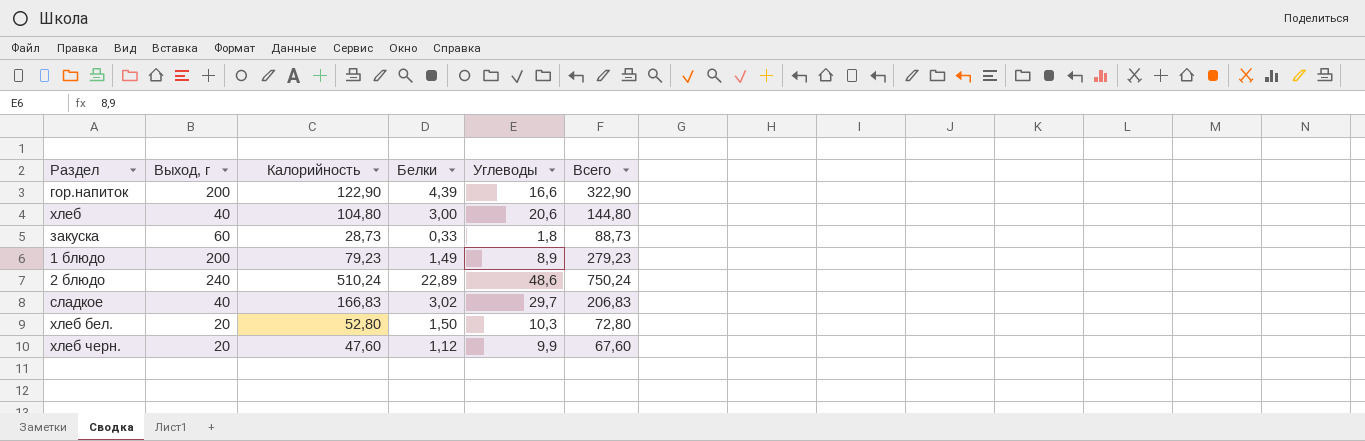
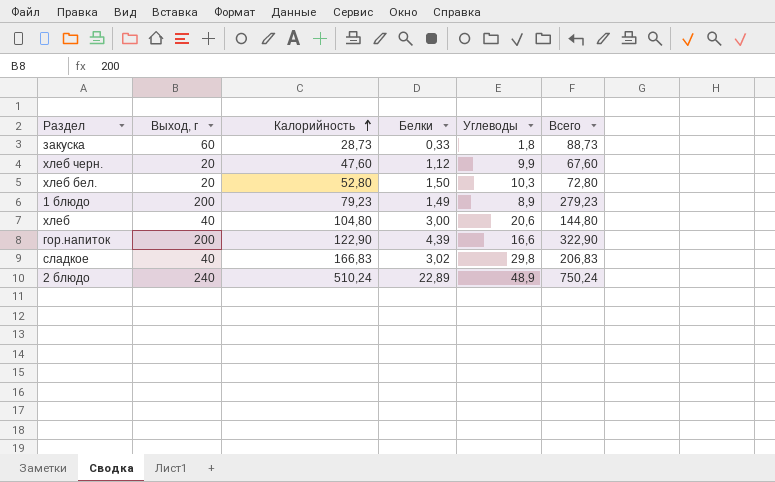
row order: none -> Калорийность ascending
сладкое | Углеводы: 29,7 -> 29,8
2 блюдо | Углеводы: 48,6 -> 48,9

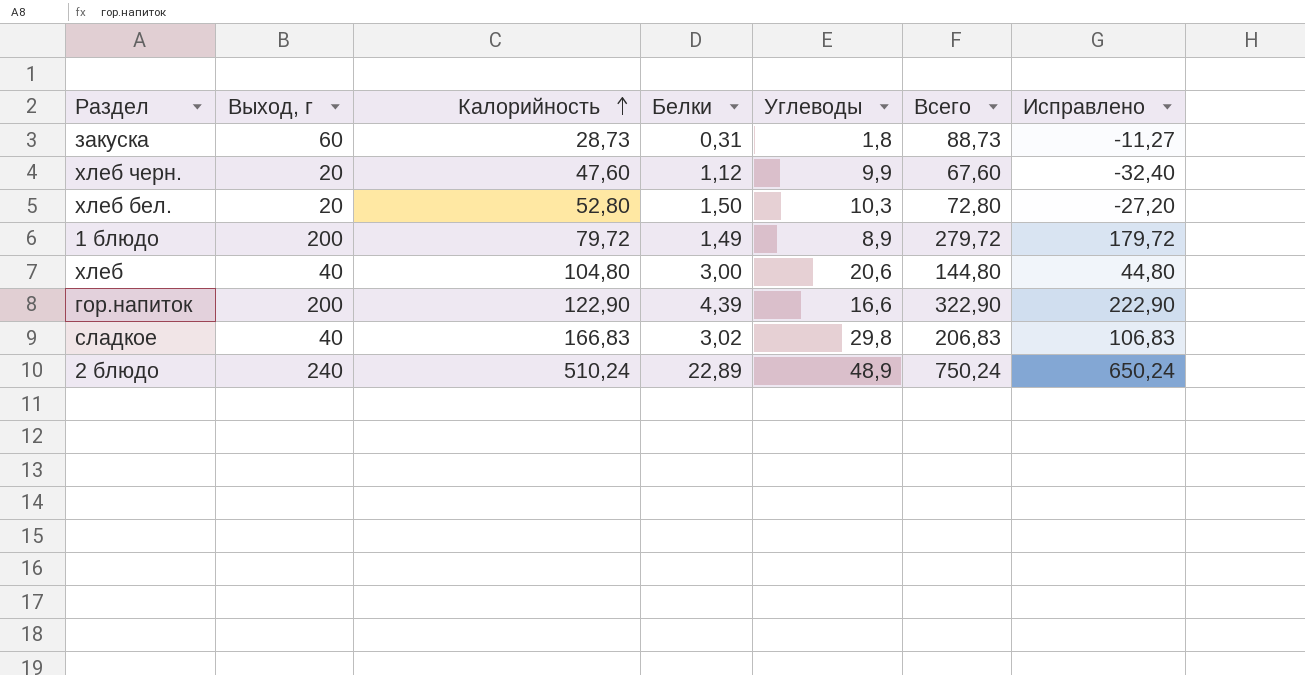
column Исправлено | formula: none -> [Всего] - 100
закуска | Белки: 0,33 -> 0,31
1 блюдо | Калорийность: 79,23 -> 79,72
1 блюдо | Всего: 279,23 -> 279,72

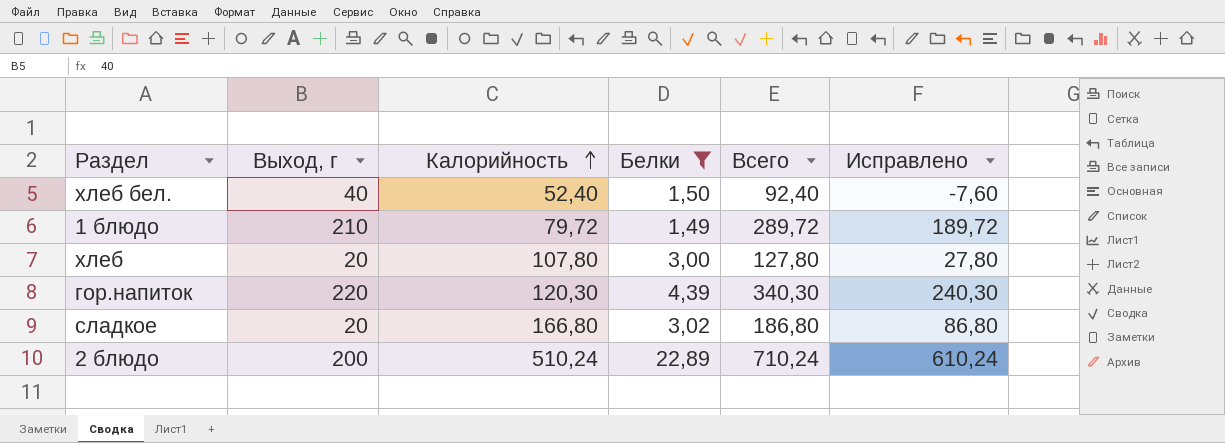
filter: none -> Белки >= 1,49
column Углеводы | position: 5 -> none
хлеб бел. | Выход, г: 20 -> 40
хлеб бел. | Калорийность: 52,80 -> 52,40
хлеб бел. | Всего: 72,80 -> 92,40
хлеб бел. | Исправлено: -27,20 -> -7,60
1 блюдо | Выход, г: 200 -> 210
1 блюдо | Всего: 279,72 -> 289,72
1 блюдо | Исправлено: 179,72 -> 189,72
хлеб | Выход, г: 40 -> 20
хлеб | Калорийность: 104,80 -> 107,80
хлеб | Всего: 144,80 -> 127,80
хлеб | Исправлено: 44,80 -> 27,80
гор.напиток | Выход, г: 200 -> 220
гор.напиток | Калорийность: 122,90 -> 120,30
гор.напиток | Всего: 322,90 -> 340,30
гор.напиток | Исправлено: 222,90 -> 240,30
сладкое | Выход, г: 40 -> 20
сладкое | Калорийность: 166,83 -> 166,80
сладкое | Всего: 206,83 -> 186,80
сладкое | Исправлено: 106,83 -> 86,80
2 блюдо | Выход, г: 240 -> 200
2 блюдо | Всего: 750,24 -> 710,24
2 блюдо | Исправлено: 650,24 -> 610,24

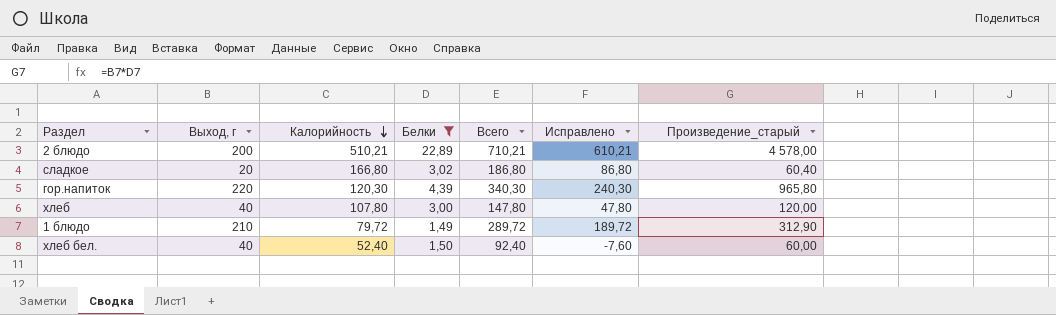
row order: Калорийность ascending -> Калорийность descending
column Произведение_старый | formula: none -> [Выход, г] * [Белки]
2 блюдо | Калорийность: 510,24 -> 510,21
2 блюдо | Всего: 710,24 -> 710,21
2 блюдо | Исправлено: 610,24 -> 610,21
хлеб | Выход, г: 20 -> 40
хлеб | Всего: 127,80 -> 147,80
хлеб | Исправлено: 27,80 -> 47,80

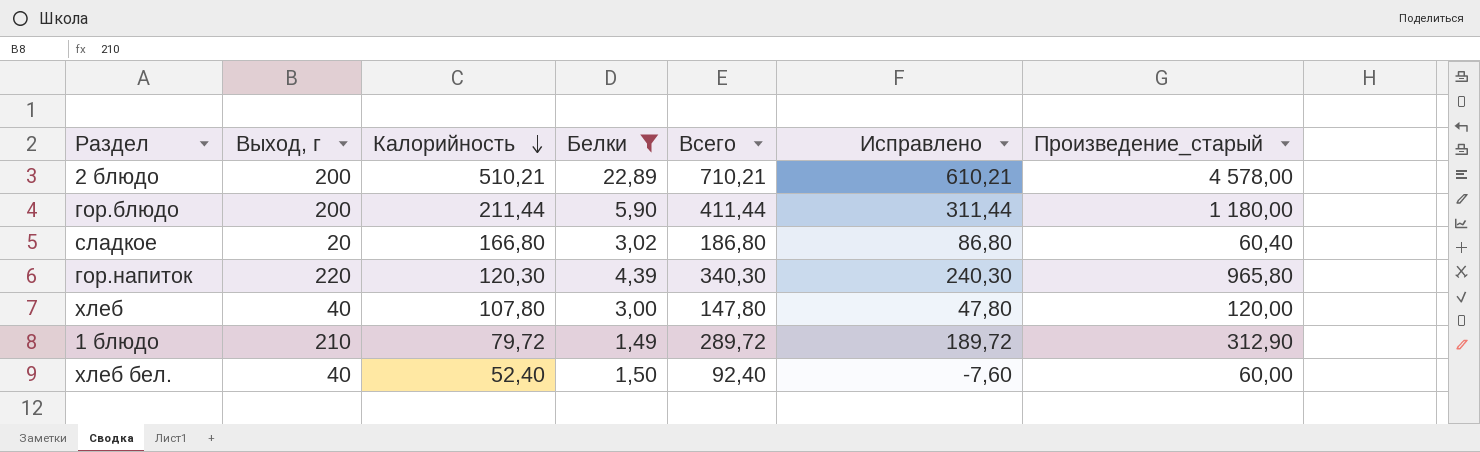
row гор.блюдо: none -> 200 | 211,44 | 5,90 | 411,44 | 311,44 | 1 180,00

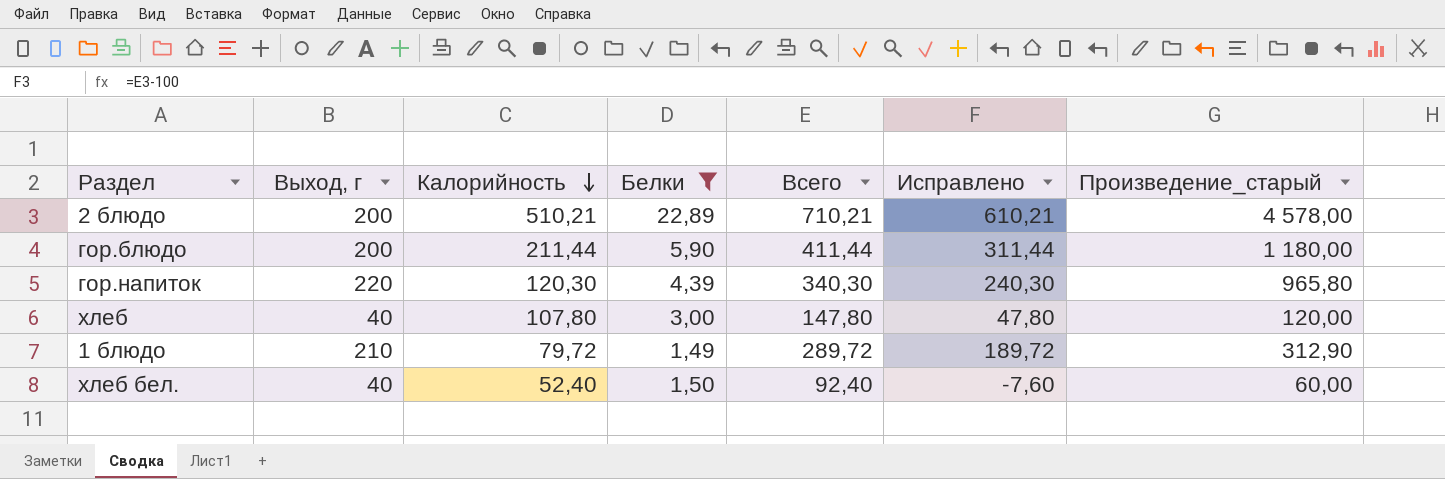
row сладкое: 20 | 166,80 | 3,02 | 186,80 | 86,80 | 60,40 -> none

